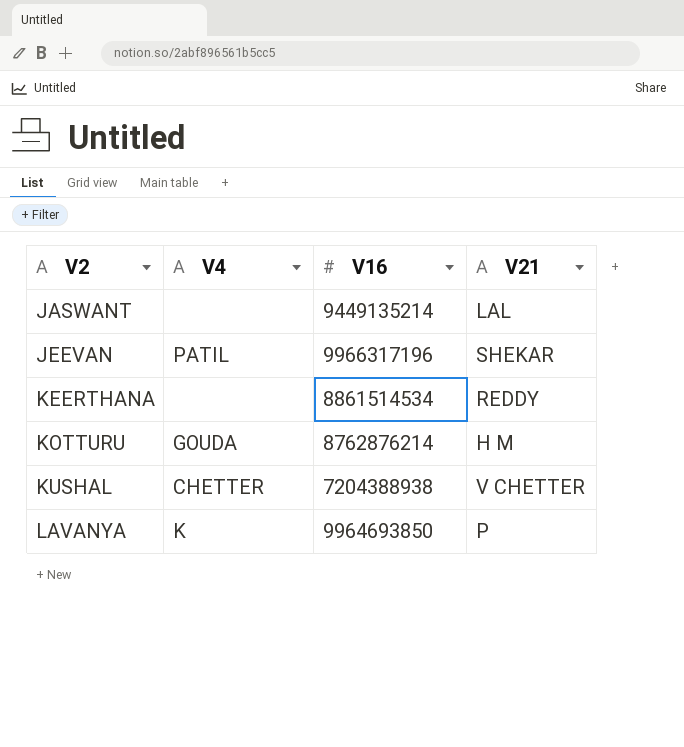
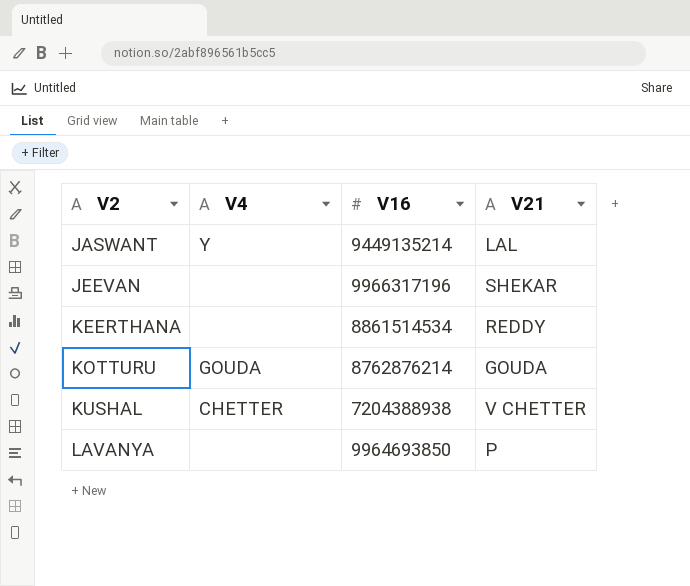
JASWANT | V4: none -> Y
JEEVAN | V4: PATIL -> none
KOTTURU | V21: H M -> GOUDA
LAVANYA | V4: K -> none

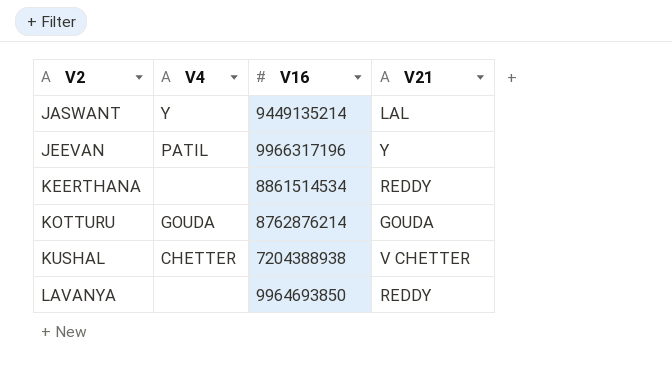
JEEVAN | V4: none -> PATIL
JEEVAN | V21: SHEKAR -> Y
LAVANYA | V21: P -> REDDY

